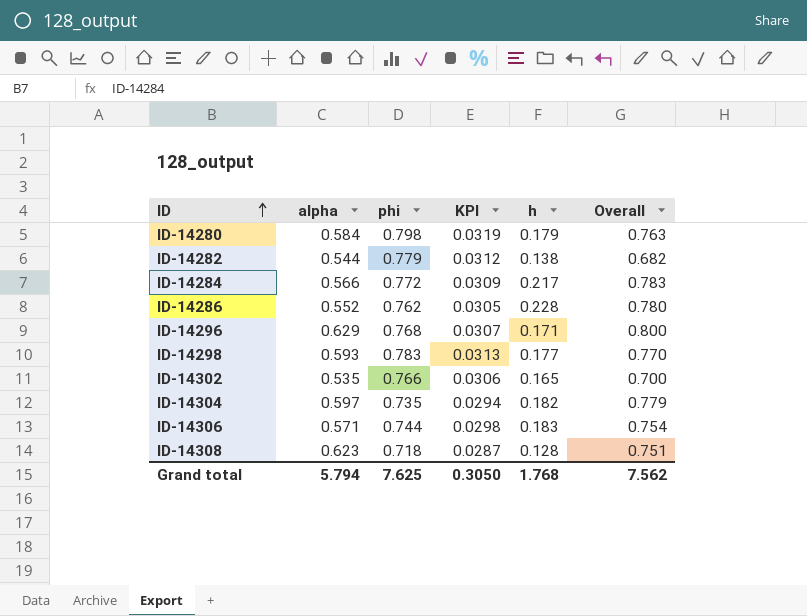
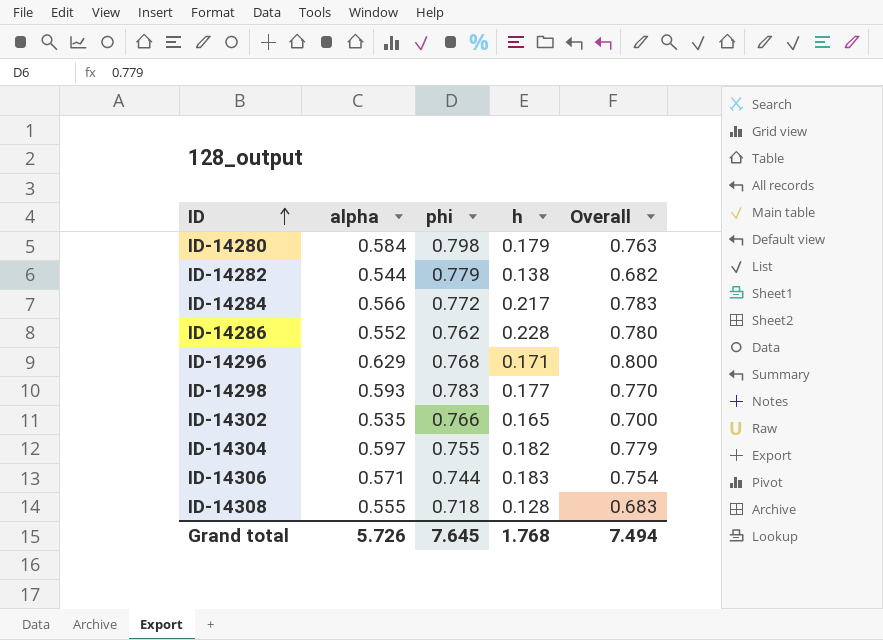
column KPI | formula: [phi] * 0.04 -> none
ID-14304 | phi: 0.735 -> 0.755
ID-14308 | alpha: 0.623 -> 0.555
ID-14308 | Overall: 0.751 -> 0.683
Grand total | alpha: 5.794 -> 5.726
Grand total | phi: 7.625 -> 7.645
Grand total | Overall: 7.562 -> 7.494

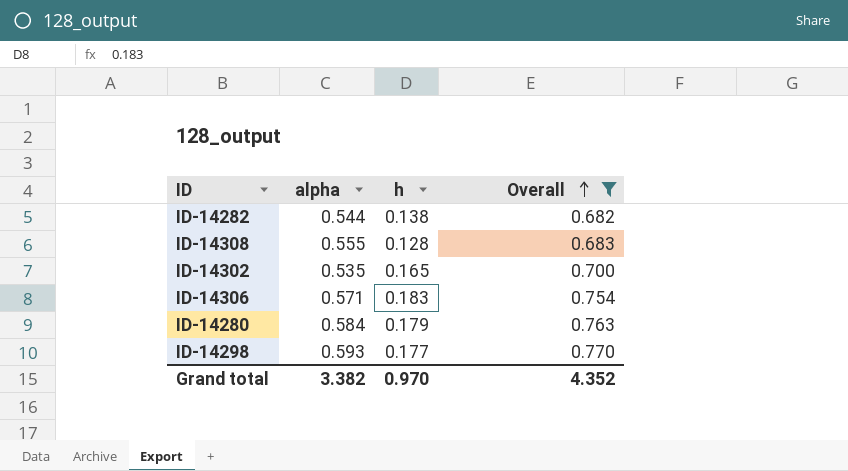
filter: none -> Overall <= 0.770
row order: ID ascending -> Overall ascending
column phi | position: 3 -> none
Grand total | alpha: 5.726 -> 3.382
Grand total | h: 1.768 -> 0.970
Grand total | Overall: 7.494 -> 4.352

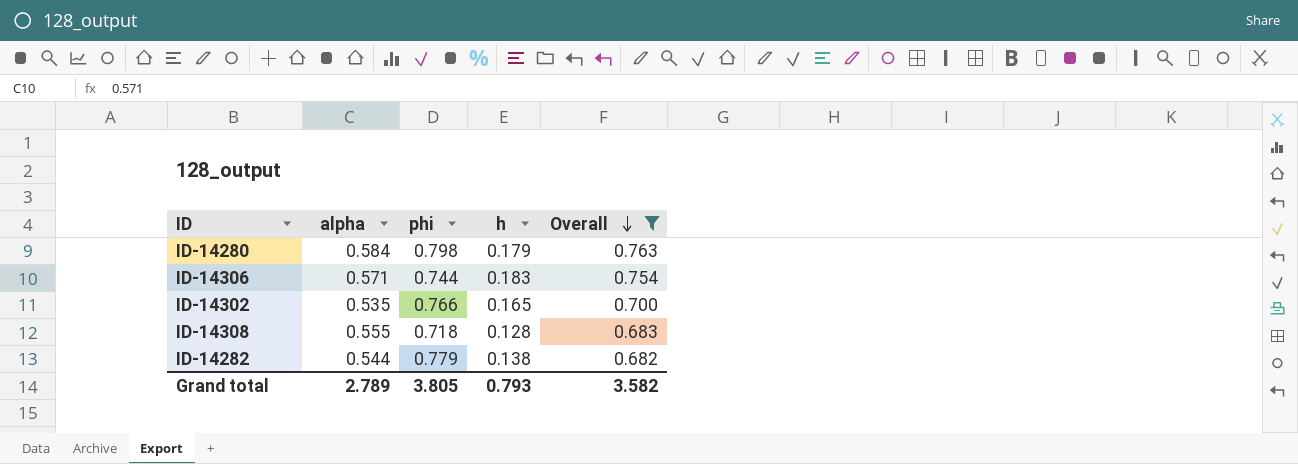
row order: Overall ascending -> Overall descending
column phi | position: none -> 3
row ID-14298: 0.593 | 0.177 | 0.770 -> none
Grand total | alpha: 3.382 -> 2.789
Grand total | h: 0.970 -> 0.793
Grand total | Overall: 4.352 -> 3.582

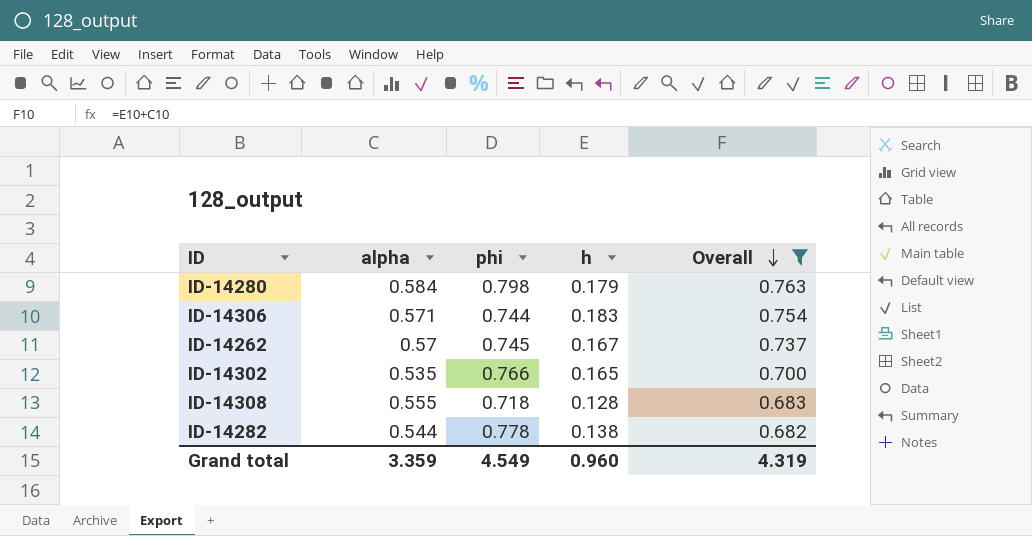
row ID-14262: none -> 0.57 | 0.745 | 0.167 | 0.737
ID-14282 | phi: 0.779 -> 0.778
Grand total | alpha: 2.789 -> 3.359
Grand total | phi: 3.805 -> 4.549
Grand total | h: 0.793 -> 0.960
Grand total | Overall: 3.582 -> 4.319

